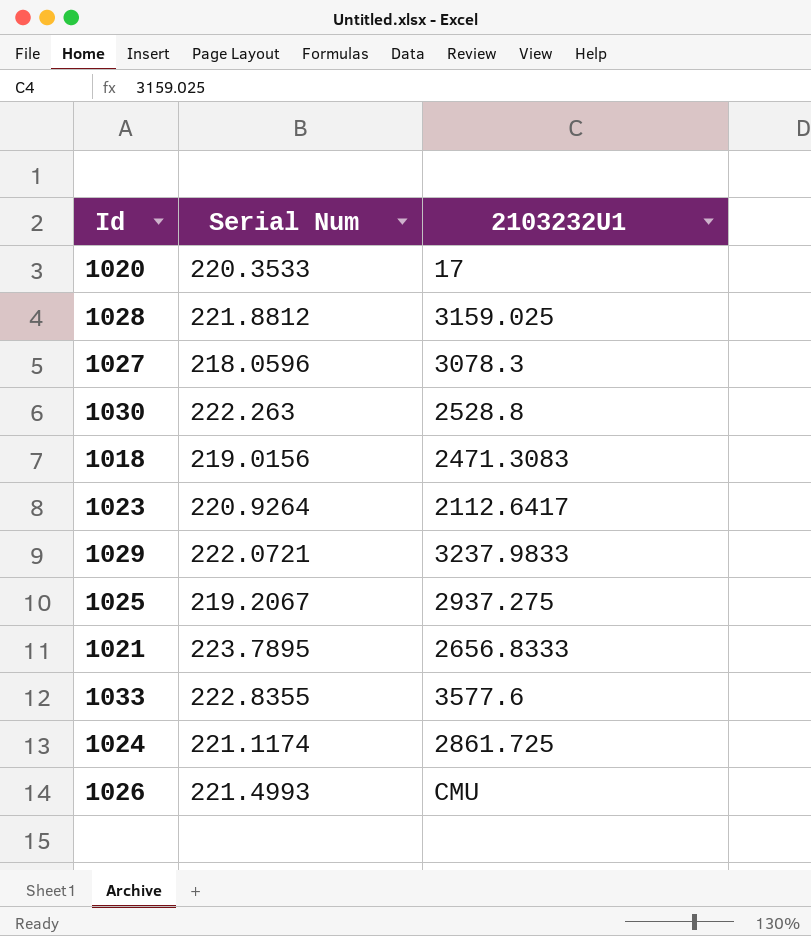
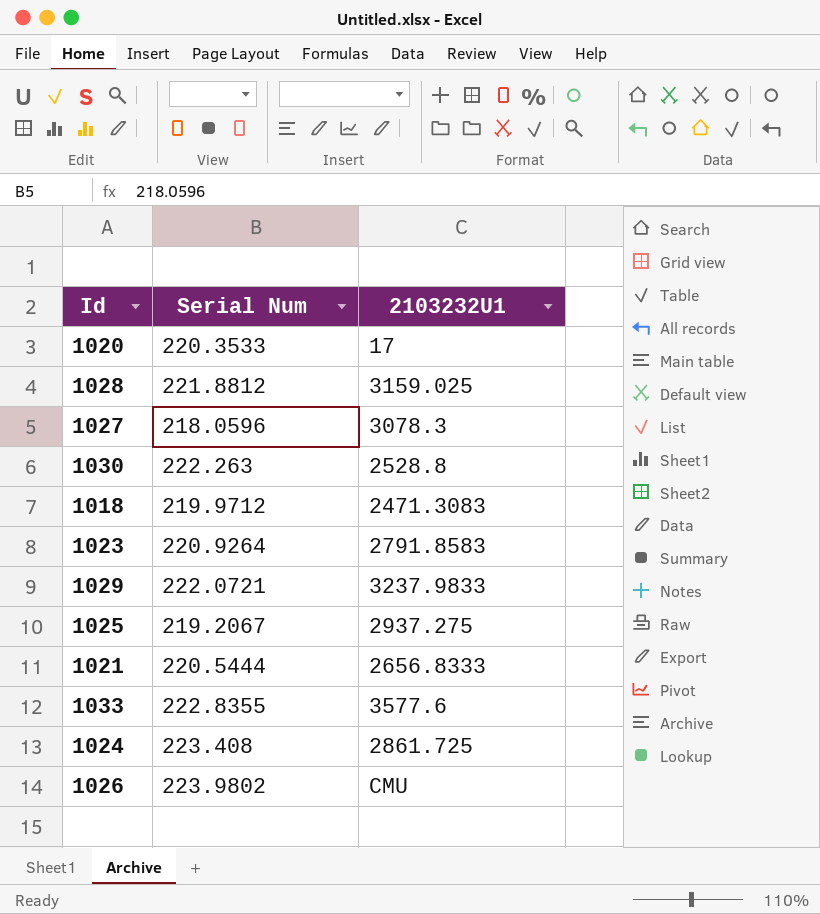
1018 | Serial Num: 219.0156 -> 219.9712
1023 | 2103232U1: 2112.6417 -> 2791.8583
1021 | Serial Num: 223.7895 -> 220.5444
1024 | Serial Num: 221.1174 -> 223.408
1026 | Serial Num: 221.4993 -> 223.9802

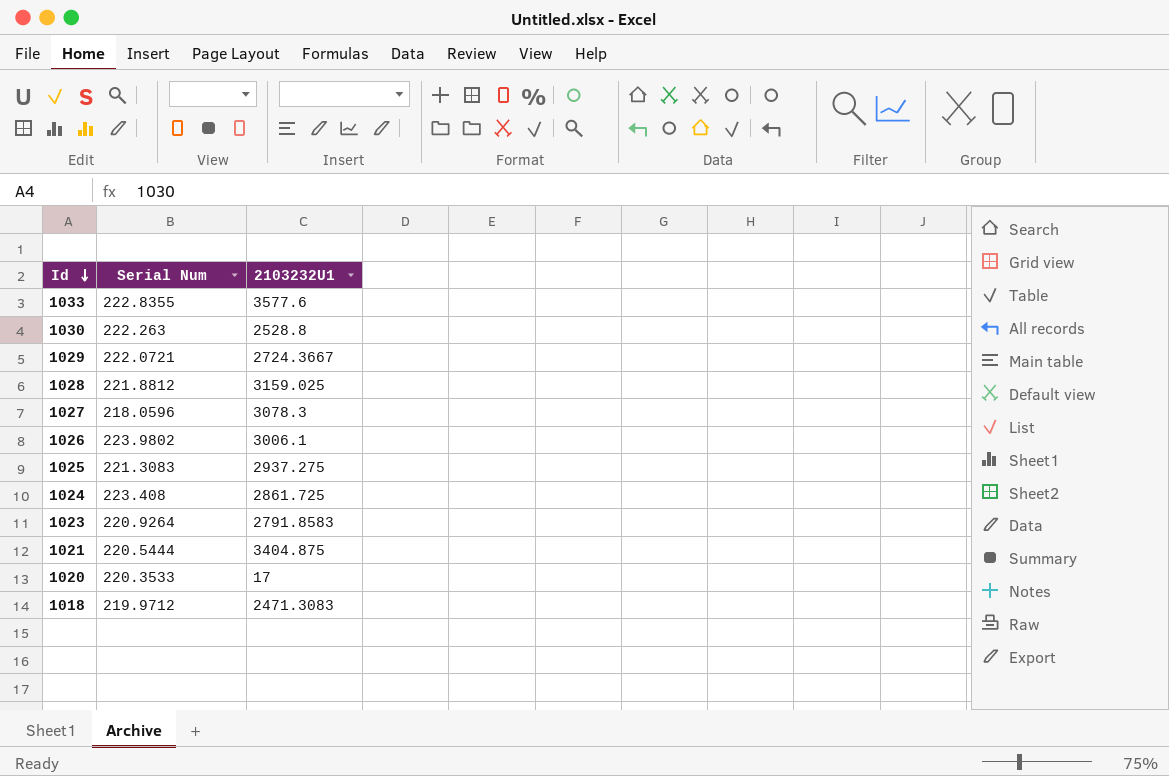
row order: none -> Id descending
1029 | 2103232U1: 3237.9833 -> 2724.3667
1026 | 2103232U1: CMU -> 3006.1
1025 | Serial Num: 219.2067 -> 221.3083
1021 | 2103232U1: 2656.8333 -> 3404.875

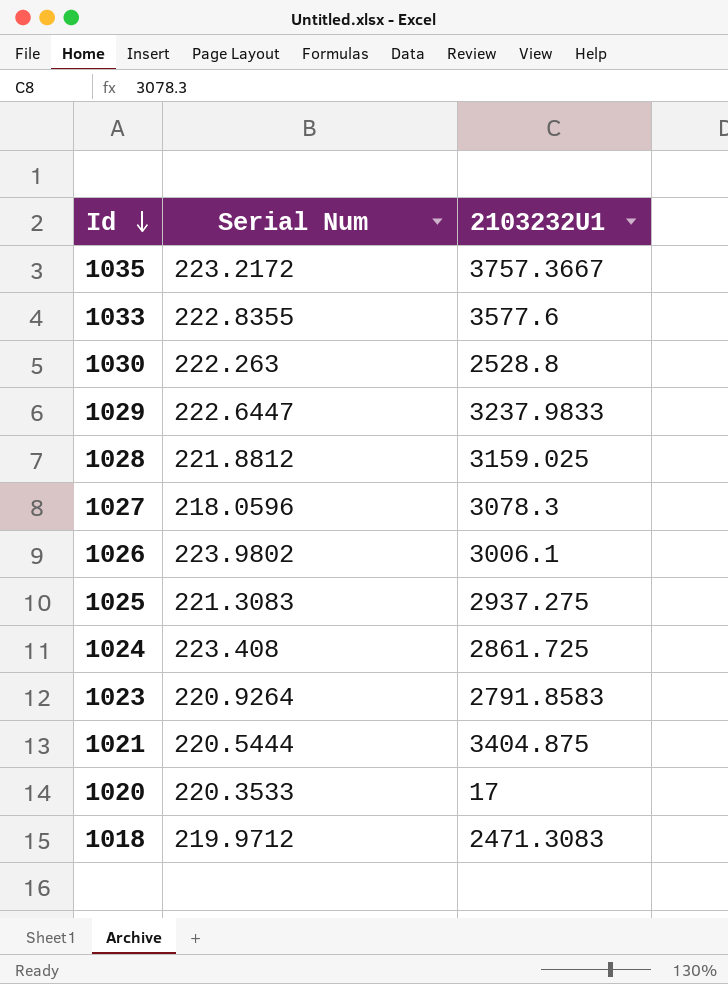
row 1035: none -> 223.2172 | 3757.3667
1029 | Serial Num: 222.0721 -> 222.6447
1029 | 2103232U1: 2724.3667 -> 3237.9833

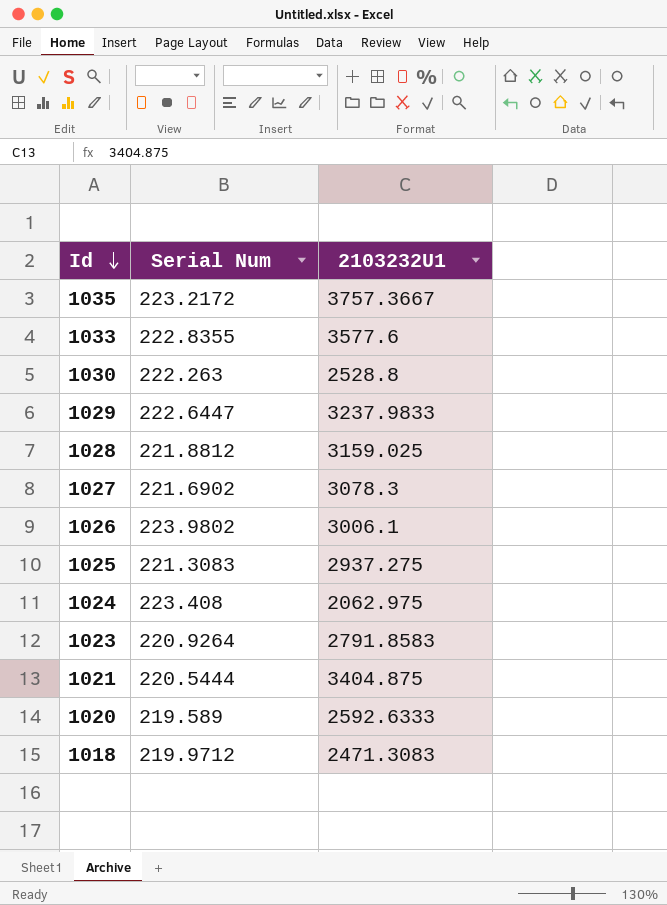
1027 | Serial Num: 218.0596 -> 221.6902
1024 | 2103232U1: 2861.725 -> 2062.975
1020 | Serial Num: 220.3533 -> 219.589
1020 | 2103232U1: 17 -> 2592.6333

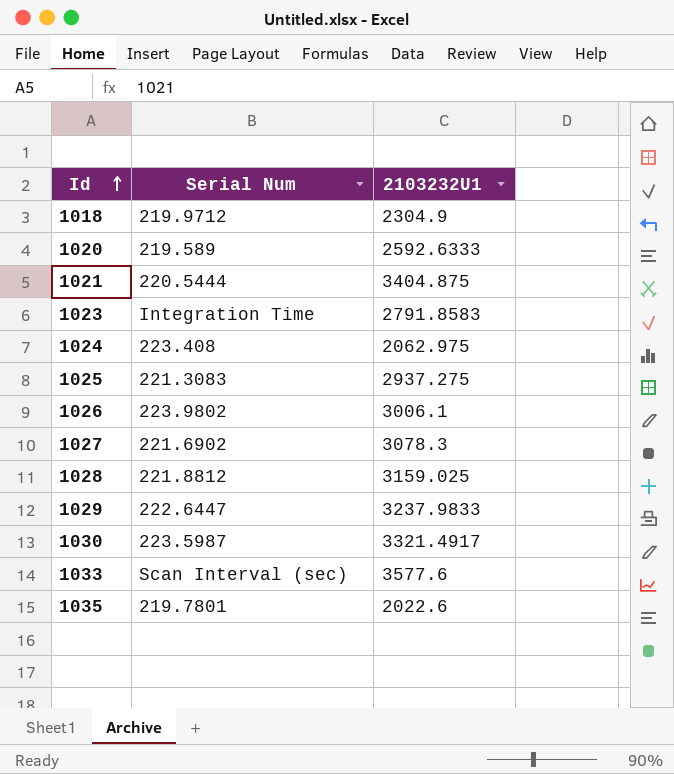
row order: Id descending -> Id ascending
1018 | 2103232U1: 2471.3083 -> 2304.9
1023 | Serial Num: 220.9264 -> Integration Time
1030 | Serial Num: 222.263 -> 223.5987
1030 | 2103232U1: 2528.8 -> 3321.4917
1033 | Serial Num: 222.8355 -> Scan Interval (sec)
1035 | Serial Num: 223.2172 -> 219.7801
1035 | 2103232U1: 3757.3667 -> 2022.6

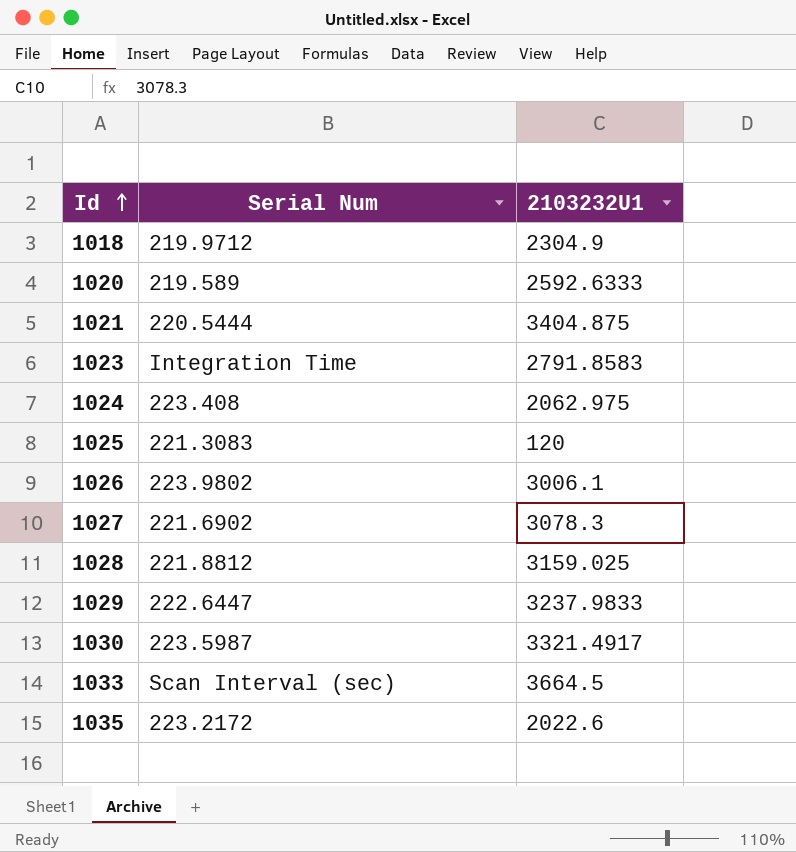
1025 | 2103232U1: 2937.275 -> 120
1033 | 2103232U1: 3577.6 -> 3664.5
1035 | Serial Num: 219.7801 -> 223.2172

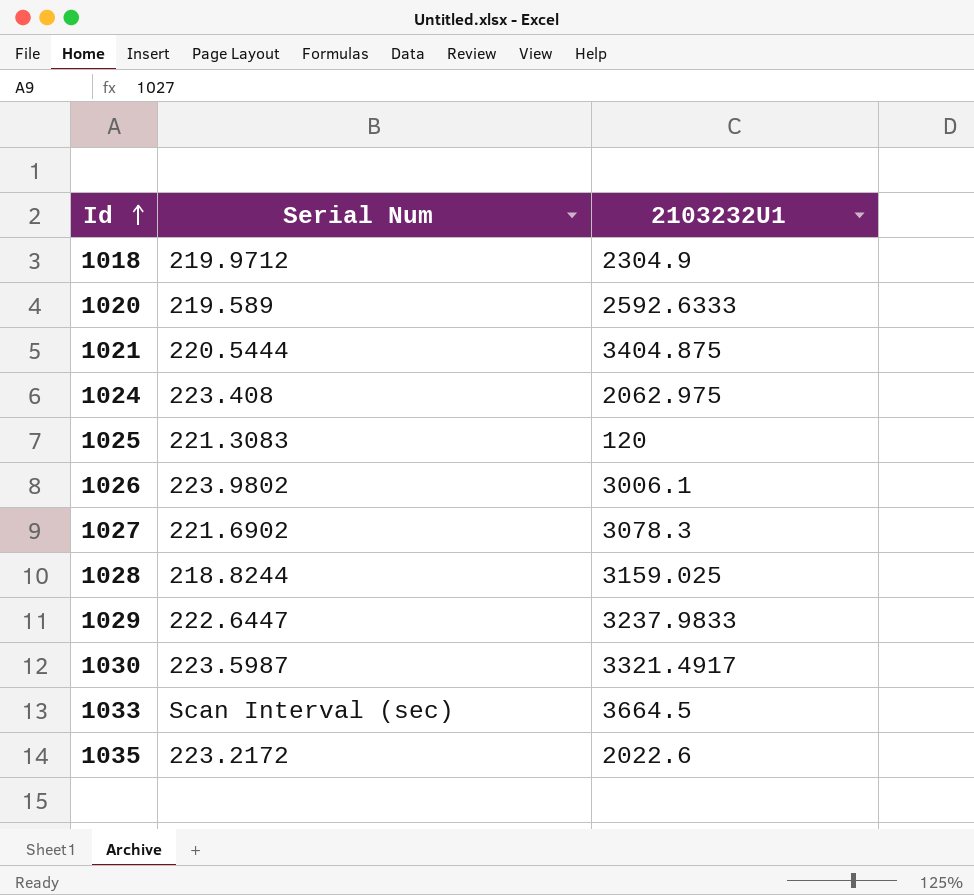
row 1023: Integration Time | 2791.8583 -> none
1028 | Serial Num: 221.8812 -> 218.8244

